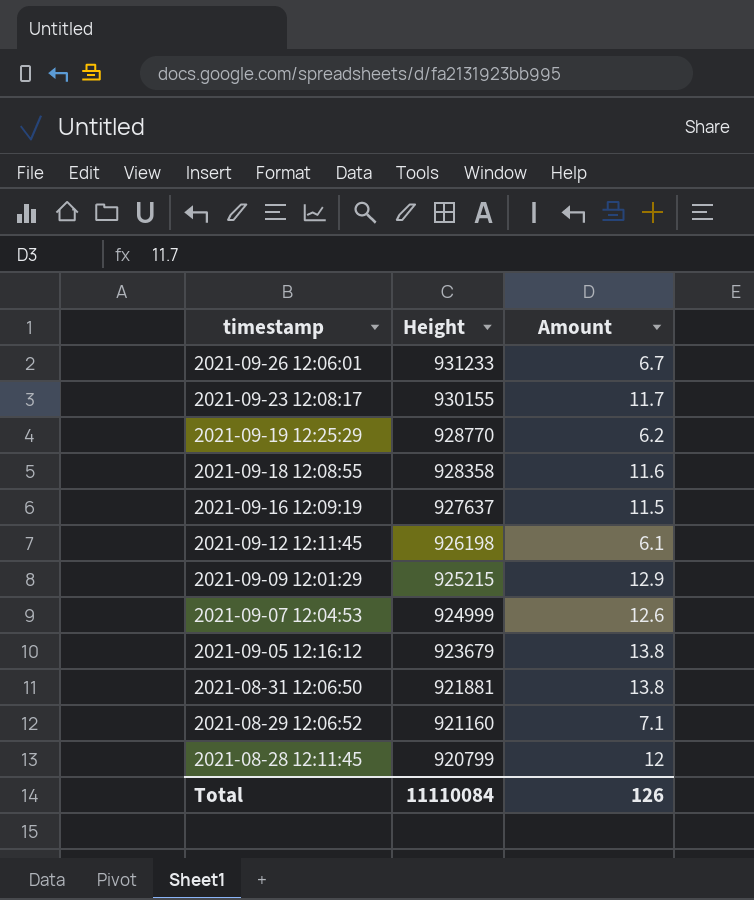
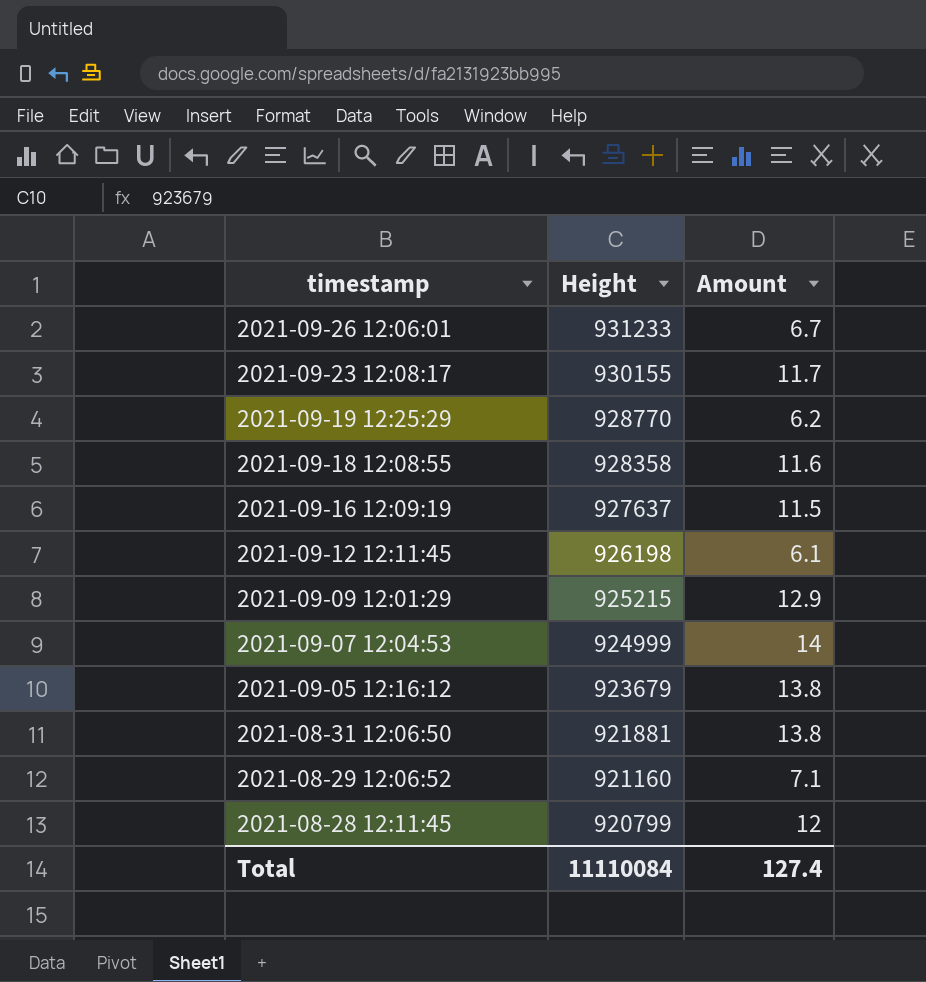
2021-09-07 12:04:53 | Amount: 12.6 -> 14
Total | Amount: 126 -> 127.4

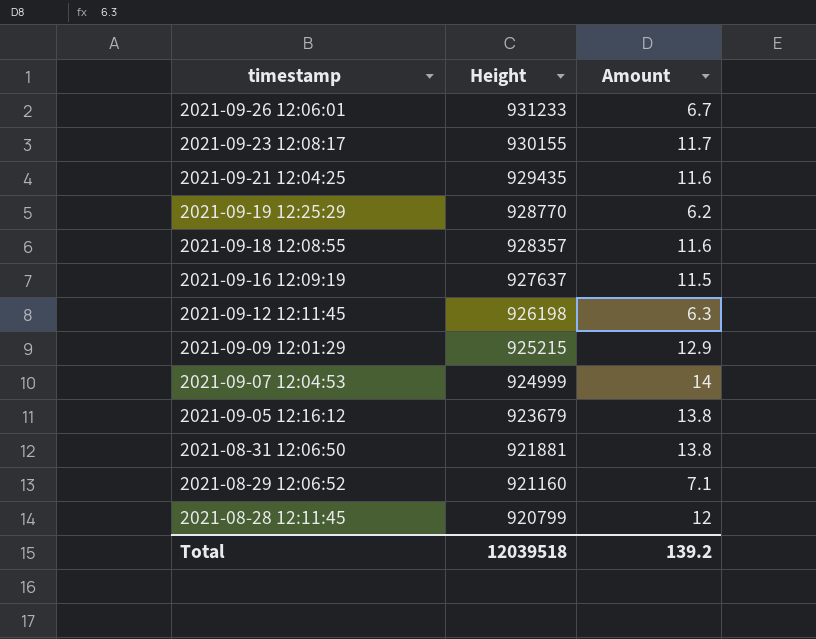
row 2021-09-21 12:04:25: none -> 929435 | 11.6
2021-09-18 12:08:55 | Height: 928358 -> 928357
2021-09-12 12:11:45 | Amount: 6.1 -> 6.3
Total | Height: 11110084 -> 12039518
Total | Amount: 127.4 -> 139.2

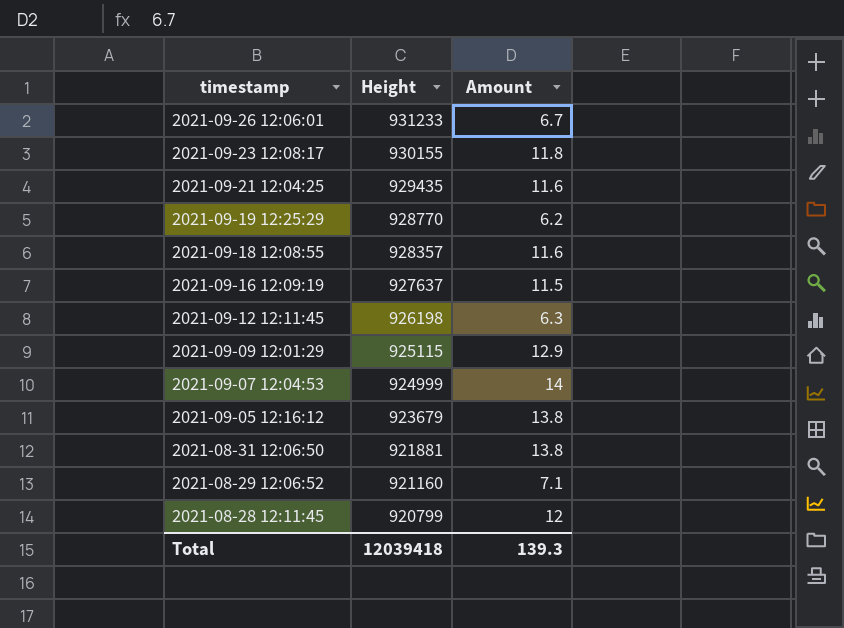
2021-09-23 12:08:17 | Amount: 11.7 -> 11.8
2021-09-09 12:01:29 | Height: 925215 -> 925115
Total | Height: 12039518 -> 12039418
Total | Amount: 139.2 -> 139.3

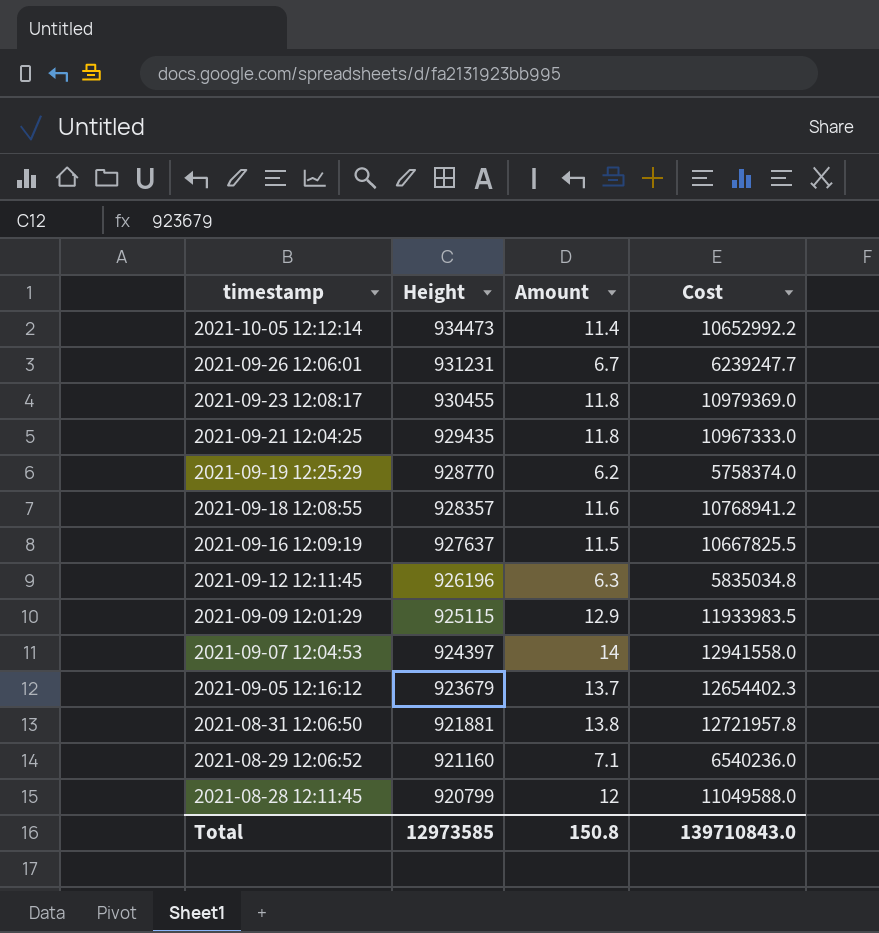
column Cost | formula: none -> [Height] * [Amount]
row 2021-10-05 12:12:14: none -> 934473 | 11.4 | 10652992.2
2021-09-26 12:06:01 | Height: 931233 -> 931231
2021-09-23 12:08:17 | Height: 930155 -> 930455
2021-09-21 12:04:25 | Amount: 11.6 -> 11.8
2021-09-12 12:11:45 | Height: 926198 -> 926196
2021-09-07 12:04:53 | Height: 924999 -> 924397
2021-09-05 12:16:12 | Amount: 13.8 -> 13.7
Total | Height: 12039418 -> 12973585
Total | Amount: 139.3 -> 150.8

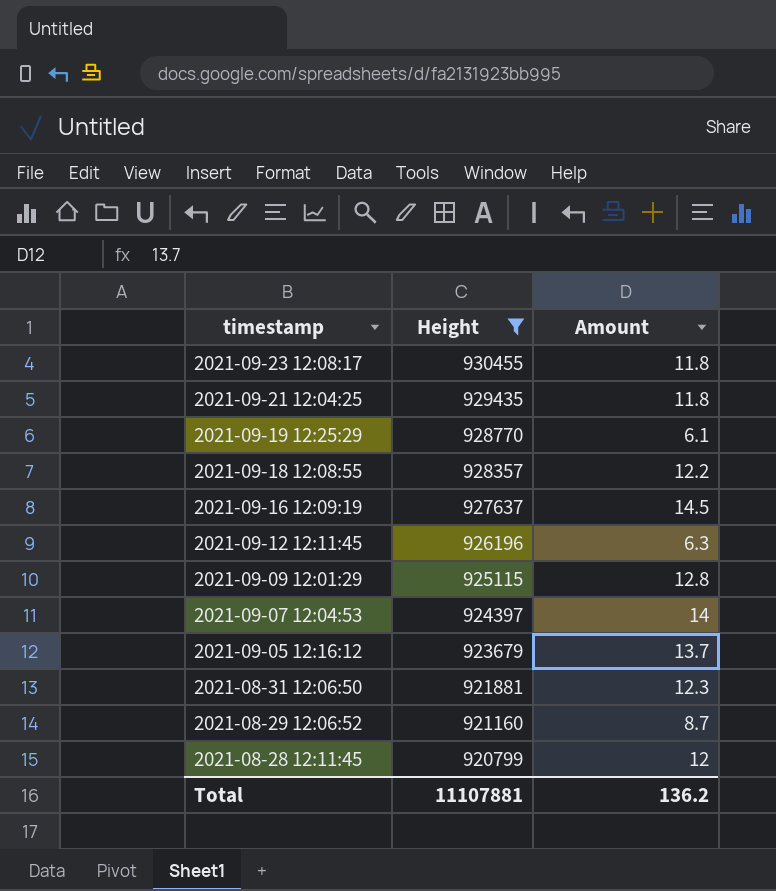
filter: none -> Height <= 930455
column Cost | formula: [Height] * [Amount] -> none
2021-09-19 12:25:29 | Amount: 6.2 -> 6.1
2021-09-18 12:08:55 | Amount: 11.6 -> 12.2
2021-09-16 12:09:19 | Amount: 11.5 -> 14.5
2021-09-09 12:01:29 | Amount: 12.9 -> 12.8
2021-08-31 12:06:50 | Amount: 13.8 -> 12.3
2021-08-29 12:06:52 | Amount: 7.1 -> 8.7
Total | Height: 12973585 -> 11107881
Total | Amount: 150.8 -> 136.2

